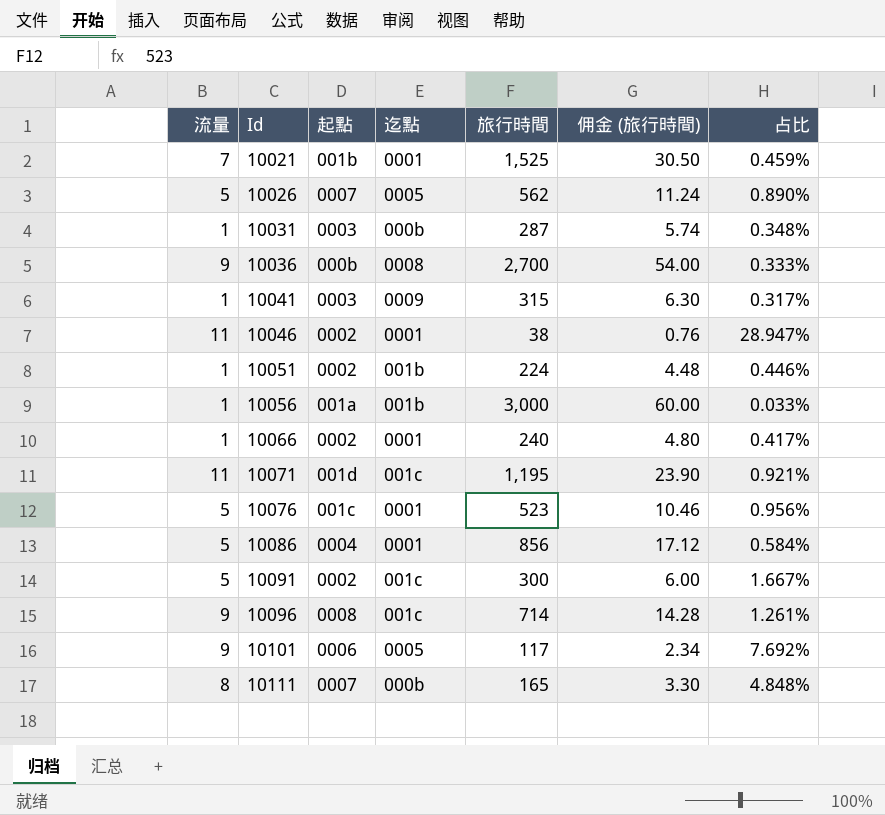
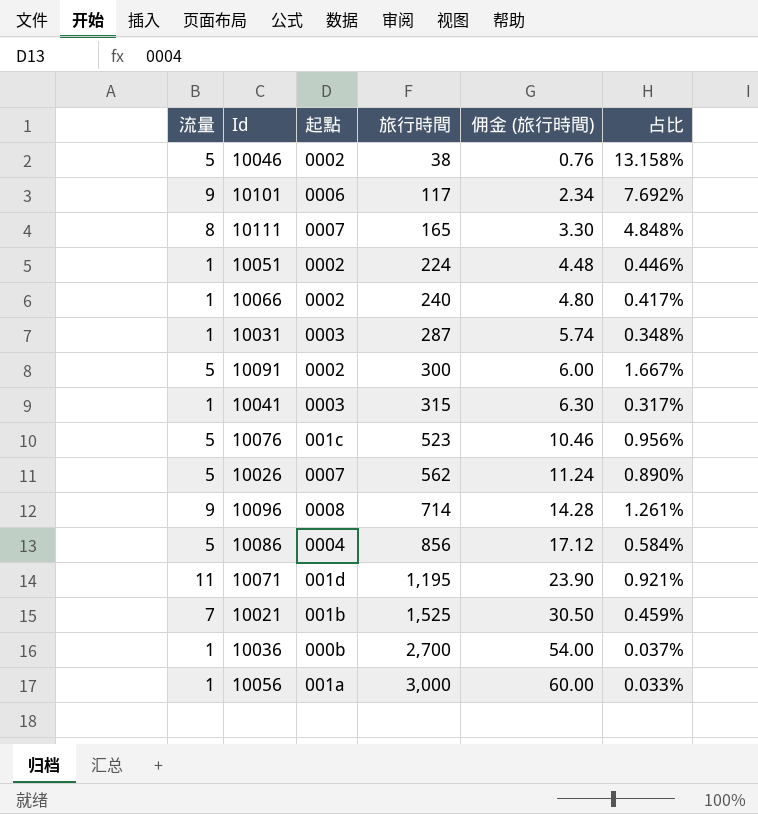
row order: Id ascending -> 旅行時間 ascending
column 迄點 | position: 4 -> none
10046 | 流量: 11 -> 5
10046 | 占比: 28.947% -> 13.158%
10036 | 流量: 9 -> 1
10036 | 占比: 0.333% -> 0.037%

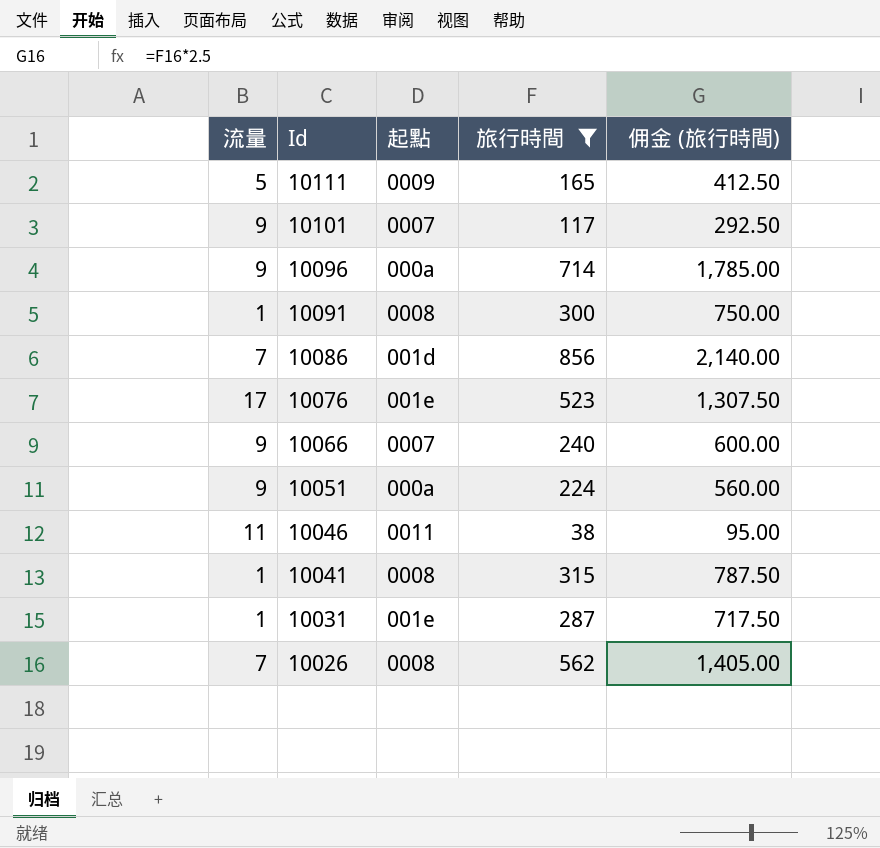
filter: none -> 旅行時間 <= 856
row order: 旅行時間 ascending -> Id descending
column 占比 | formula: [流量] / [旅行時間] -> none
column 佣金 (旅行時間) | formula: [旅行時間] * 0.02 -> [旅行時間] * 2.5
10111 | 流量: 8 -> 5
10111 | 起點: 0007 -> 0009
10101 | 起點: 0006 -> 0007
10096 | 起點: 0008 -> 000a
10091 | 流量: 5 -> 1
10091 | 起點: 0002 -> 0008
10086 | 流量: 5 -> 7
10086 | 起點: 0004 -> 001d
10076 | 流量: 5 -> 17
10076 | 起點: 001c -> 001e
10066 | 流量: 1 -> 9
10066 | 起點: 0002 -> 0007
10051 | 流量: 1 -> 9
10051 | 起點: 0002 -> 000a
10046 | 流量: 5 -> 11
10046 | 起點: 0002 -> 0011
10041 | 起點: 0003 -> 0008
10031 | 起點: 0003 -> 001e
10026 | 流量: 5 -> 7
10026 | 起點: 0007 -> 0008

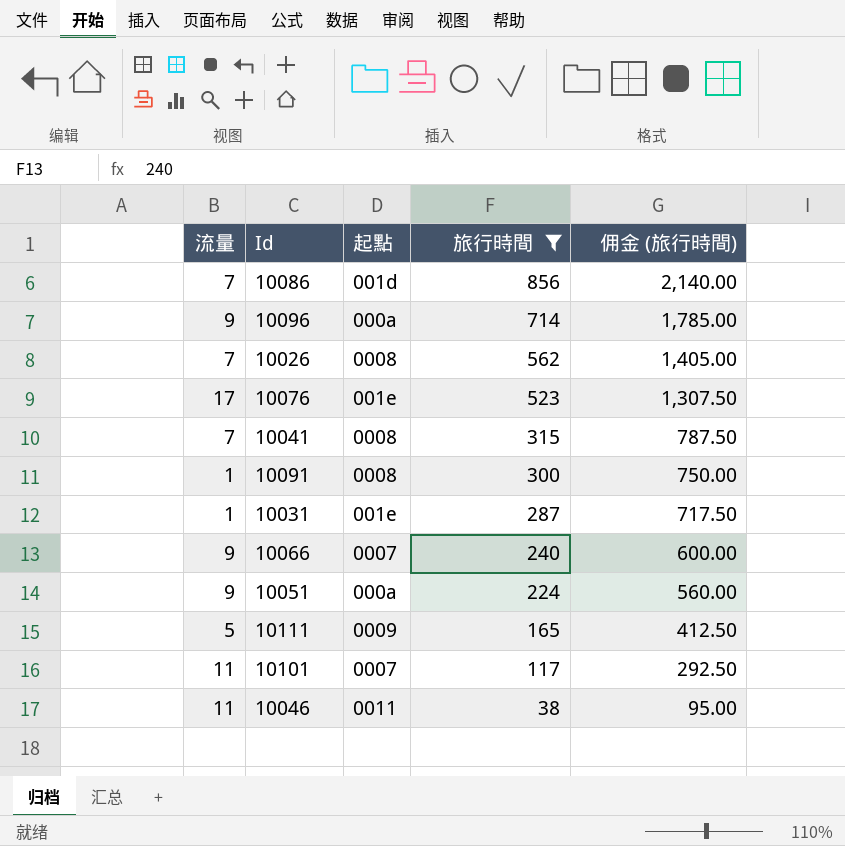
row order: Id descending -> 旅行時間 descending
10041 | 流量: 1 -> 7
10101 | 流量: 9 -> 11

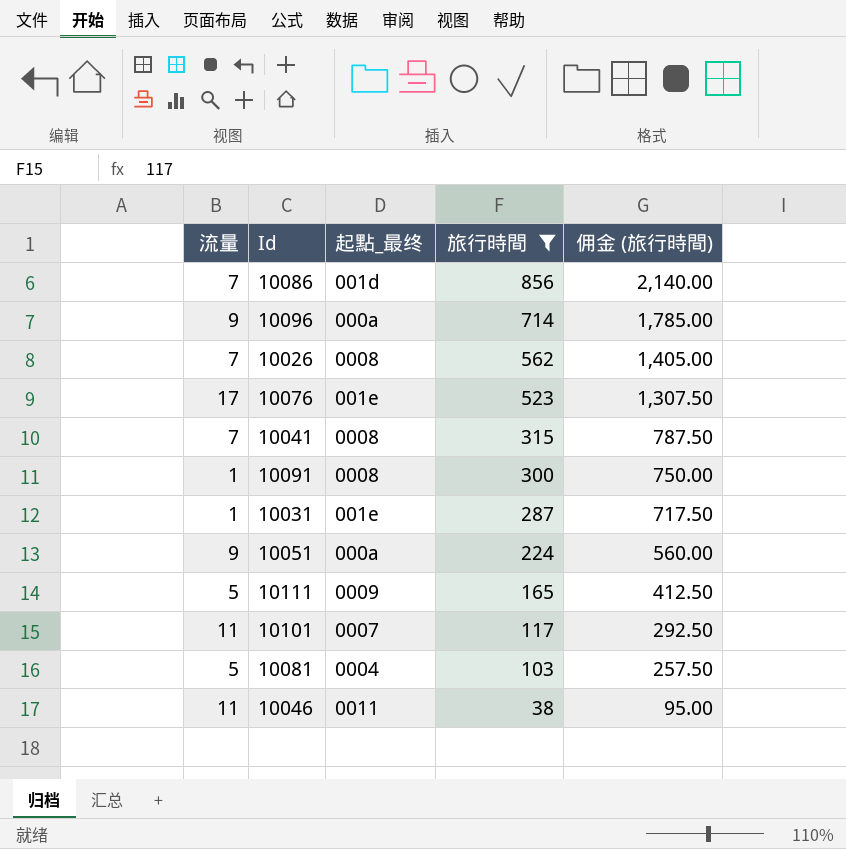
column name: 起點 -> 起點_最终
row 10066: 9 | 0007 | 240 | 600.00 -> none
row 10081: none -> 5 | 0004 | 103 | 257.50

